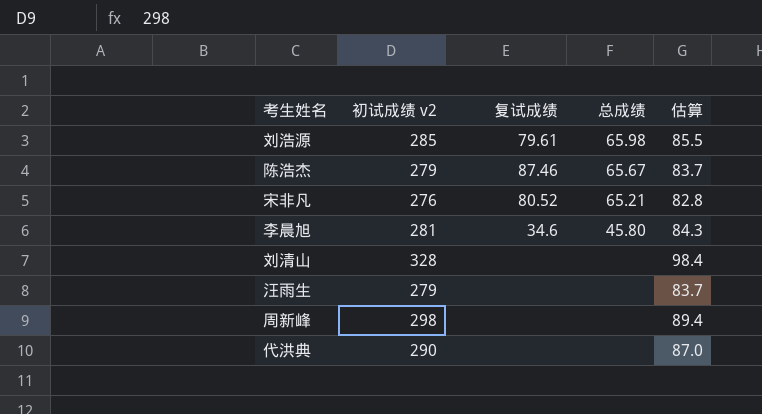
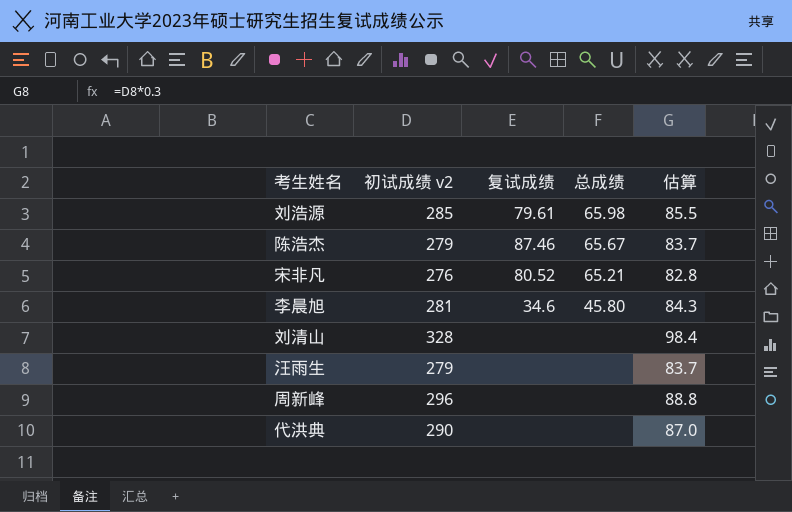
周新峰 | 初试成绩 v2: 298 -> 296
周新峰 | 估算: 89.4 -> 88.8

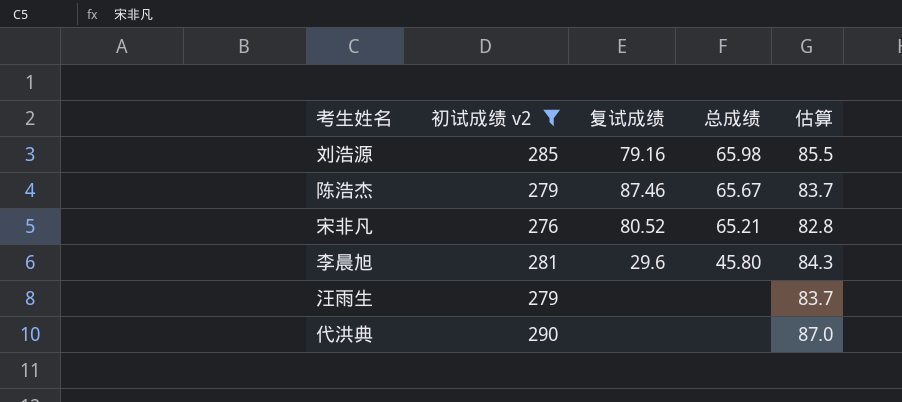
filter: none -> 初试成绩 v2 <= 290
刘浩源 | 复试成绩: 79.61 -> 79.16
李晨旭 | 复试成绩: 34.6 -> 29.6

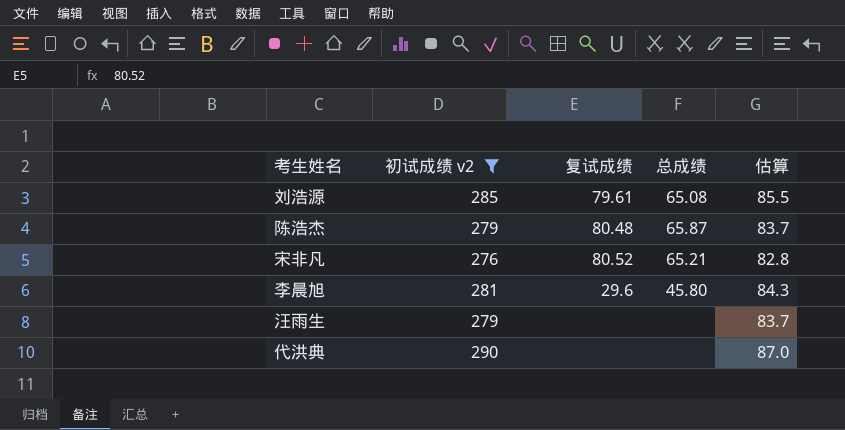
刘浩源 | 复试成绩: 79.16 -> 79.61
刘浩源 | 总成绩: 65.98 -> 65.08
陈浩杰 | 复试成绩: 87.46 -> 80.48
陈浩杰 | 总成绩: 65.67 -> 65.87

